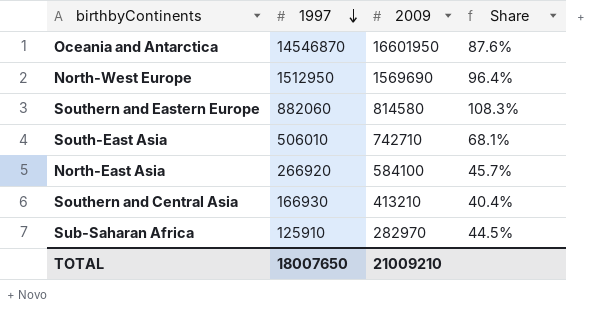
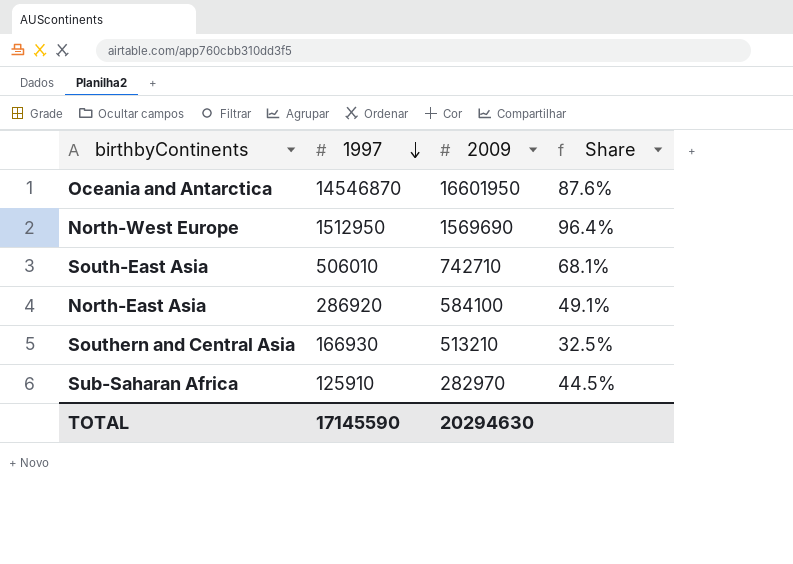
row Southern and Eastern Europe: 882060 | 814580 | 108.3% -> none
North-East Asia | 1997: 266920 -> 286920
North-East Asia | Share: 45.7% -> 49.1%
Southern and Central Asia | 2009: 413210 -> 513210
Southern and Central Asia | Share: 40.4% -> 32.5%
TOTAL | 1997: 18007650 -> 17145590
TOTAL | 2009: 21009210 -> 20294630

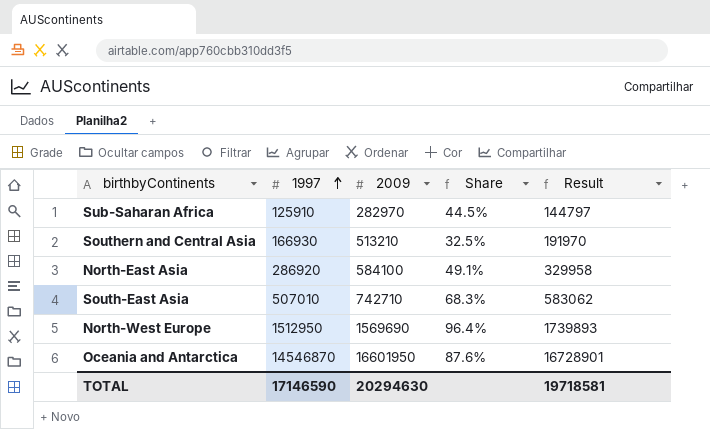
row order: 1997 descending -> 1997 ascending
column Result | formula: none -> [1997] * 1.15
South-East Asia | 1997: 506010 -> 507010
South-East Asia | Share: 68.1% -> 68.3%
TOTAL | 1997: 17145590 -> 17146590

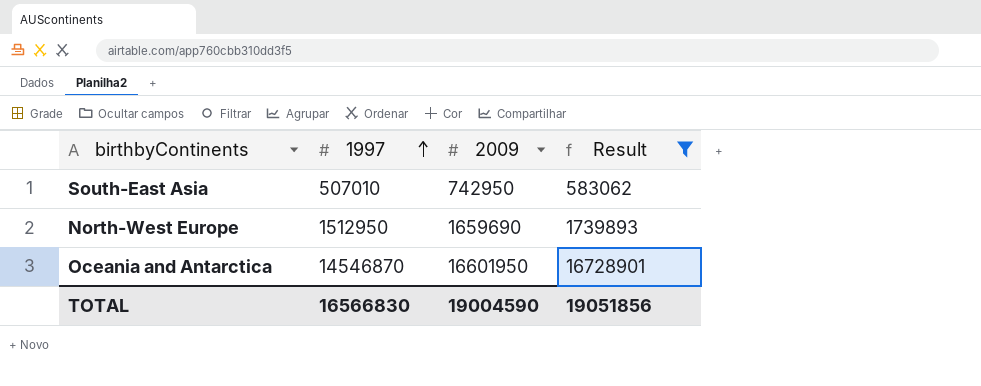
filter: none -> Result >= 583062
column Share | formula: [1997] / [2009] -> none
South-East Asia | 2009: 742710 -> 742950
North-West Europe | 2009: 1569690 -> 1659690
TOTAL | 1997: 17146590 -> 16566830
TOTAL | 2009: 20294630 -> 19004590
TOTAL | Result: 19718581 -> 19051856

